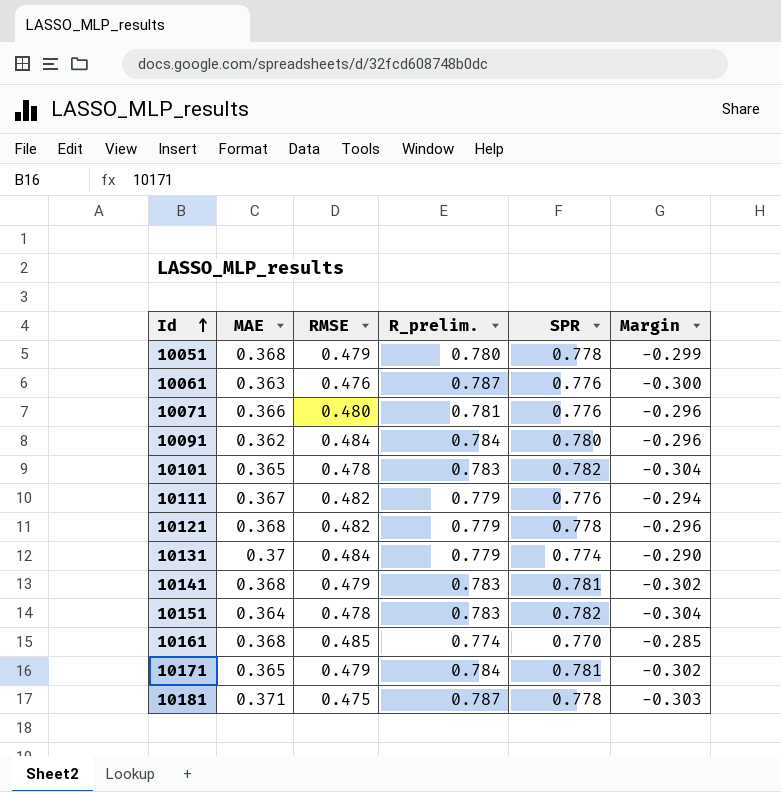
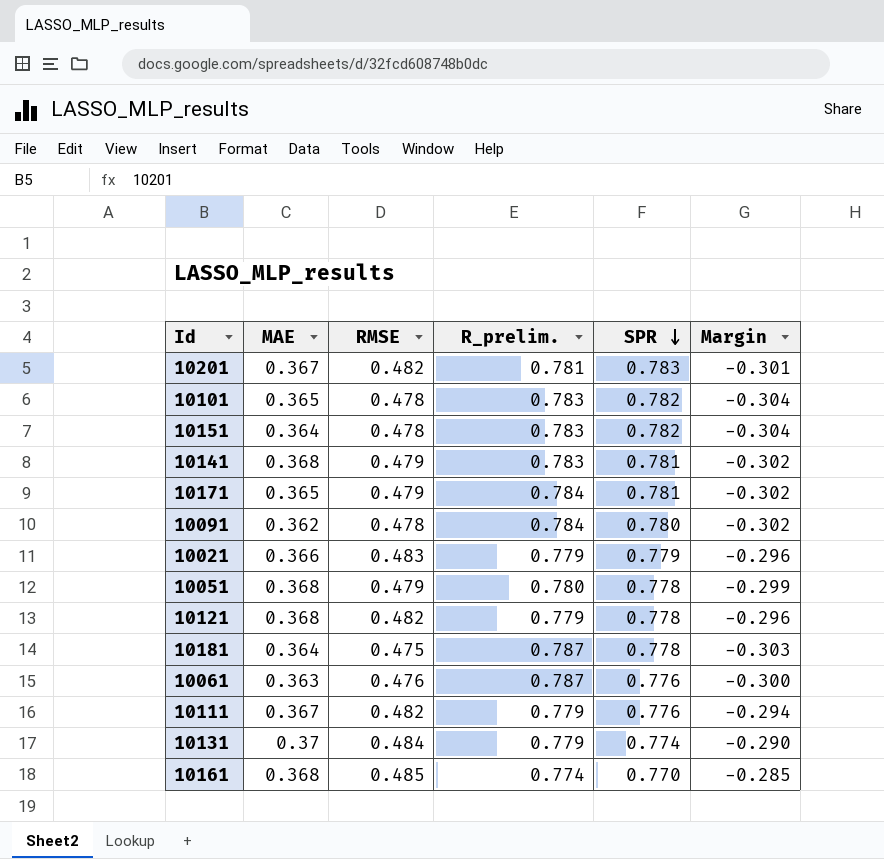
row order: Id ascending -> SPR descending
row 10071: 0.366 | 0.480 | 0.781 | 0.776 | -0.296 -> none
row 10201: none -> 0.367 | 0.482 | 0.781 | 0.783 | -0.301
10091 | RMSE: 0.484 -> 0.478
10091 | Margin: -0.296 -> -0.302
row 10021: none -> 0.366 | 0.483 | 0.779 | 0.779 | -0.296
10181 | MAE: 0.371 -> 0.364

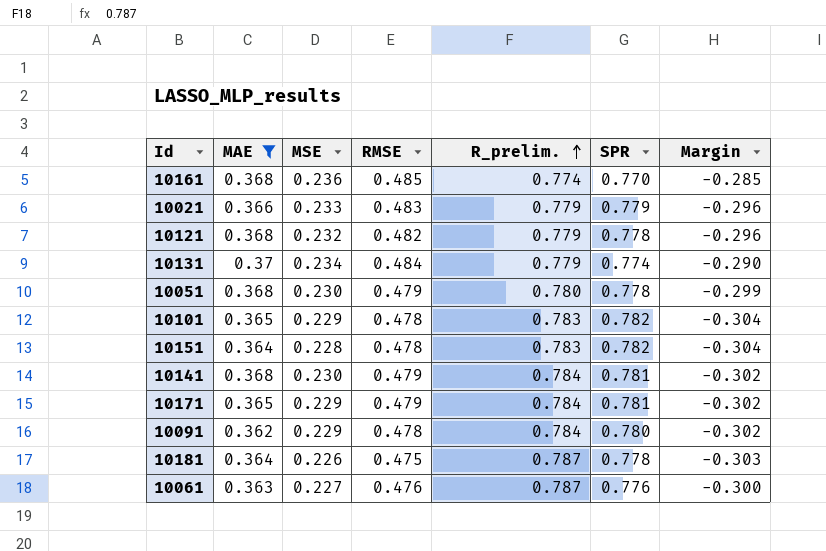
filter: none -> MAE != 0.367
row order: SPR descending -> R_prelim. ascending
column MSE | position: none -> 3
10141 | R_prelim.: 0.783 -> 0.784

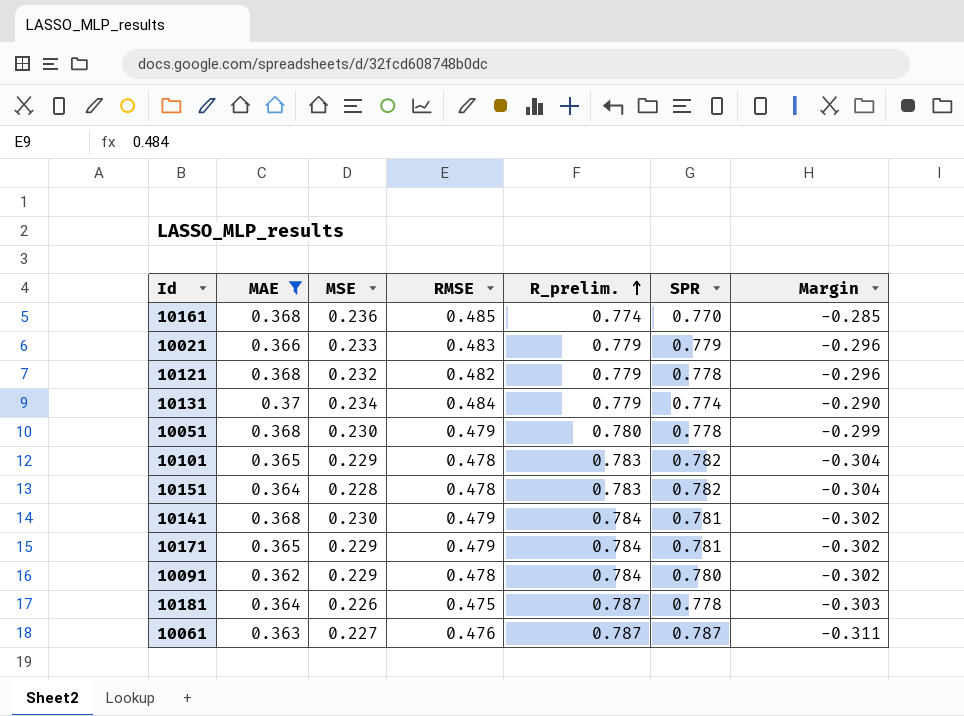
10061 | SPR: 0.776 -> 0.787
10061 | Margin: -0.300 -> -0.311

